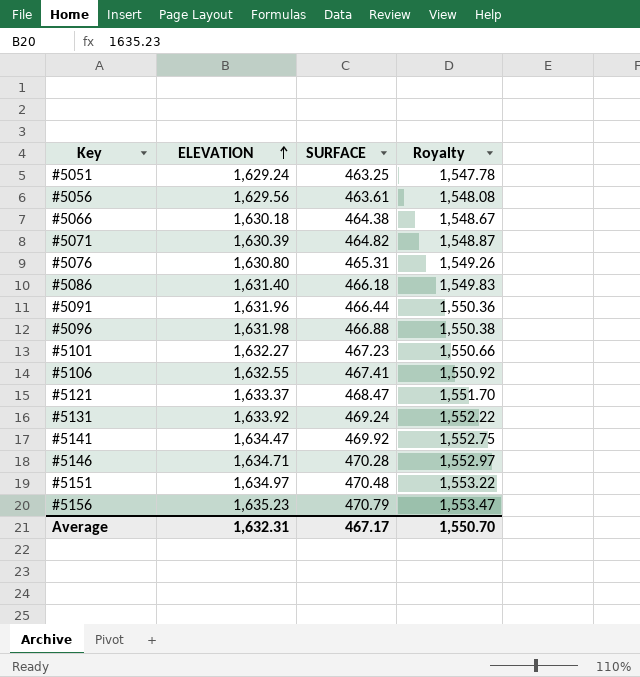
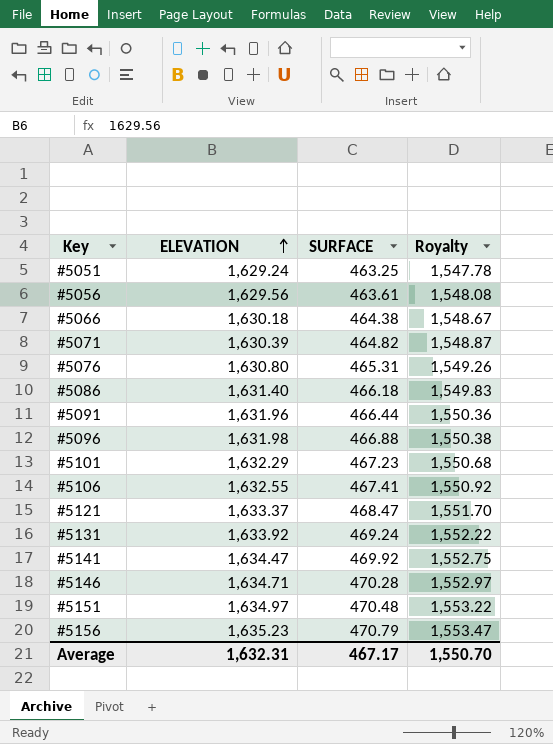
#5101 | ELEVATION: 1,632.27 -> 1,632.29
#5101 | Royalty: 1,550.66 -> 1,550.68

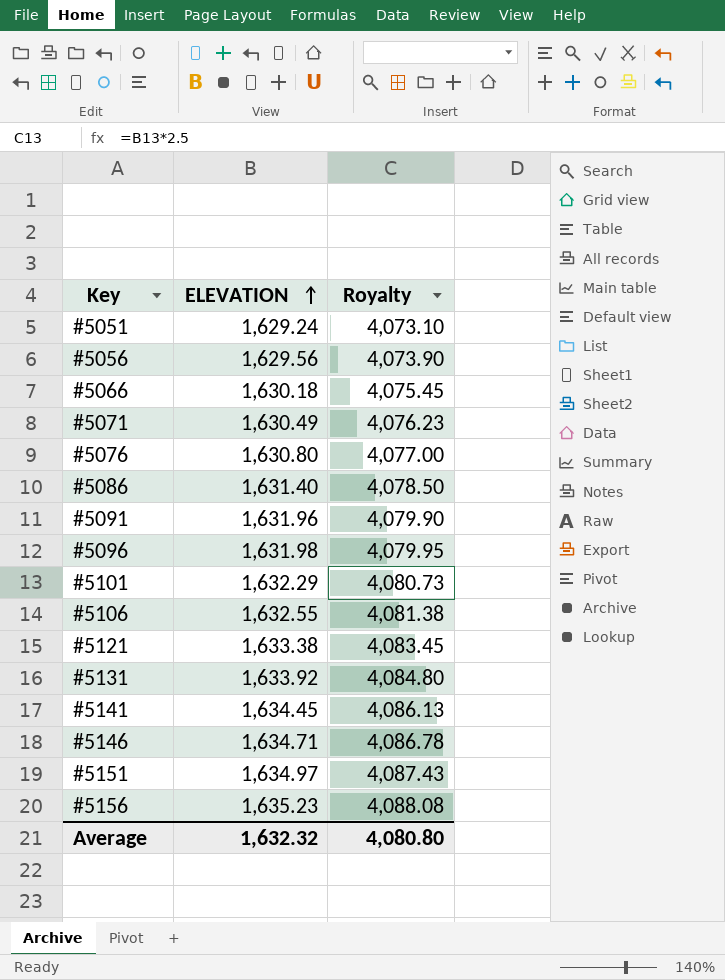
column SURFACE | position: 3 -> none
column Royalty | formula: [ELEVATION] * 0.95 -> [ELEVATION] * 2.5
#5071 | ELEVATION: 1,630.39 -> 1,630.49
#5121 | ELEVATION: 1,633.37 -> 1,633.38
#5141 | ELEVATION: 1,634.47 -> 1,634.45
Average | ELEVATION: 1,632.31 -> 1,632.32
Average | Royalty: 1,550.70 -> 4,080.80

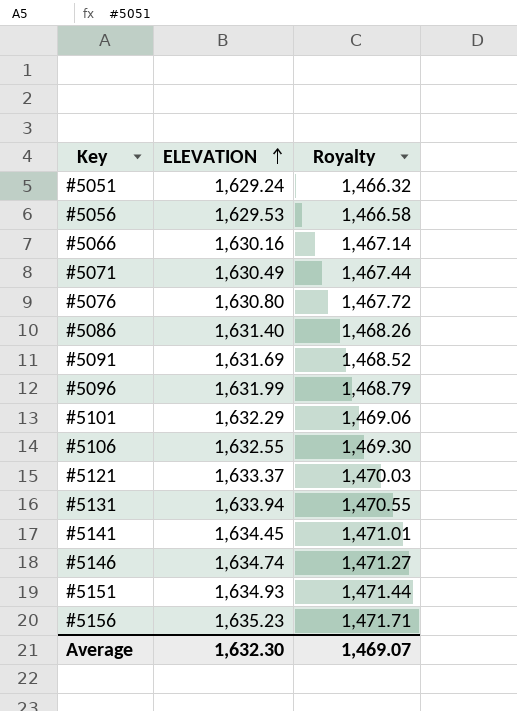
column Royalty | formula: [ELEVATION] * 2.5 -> [ELEVATION] * 0.9
#5056 | ELEVATION: 1,629.56 -> 1,629.53
#5066 | ELEVATION: 1,630.18 -> 1,630.16
#5091 | ELEVATION: 1,631.96 -> 1,631.69
#5096 | ELEVATION: 1,631.98 -> 1,631.99
#5121 | ELEVATION: 1,633.38 -> 1,633.37
#5131 | ELEVATION: 1,633.92 -> 1,633.94
#5146 | ELEVATION: 1,634.71 -> 1,634.74
#5151 | ELEVATION: 1,634.97 -> 1,634.93
Average | ELEVATION: 1,632.32 -> 1,632.30
Average | Royalty: 4,080.80 -> 1,469.07

